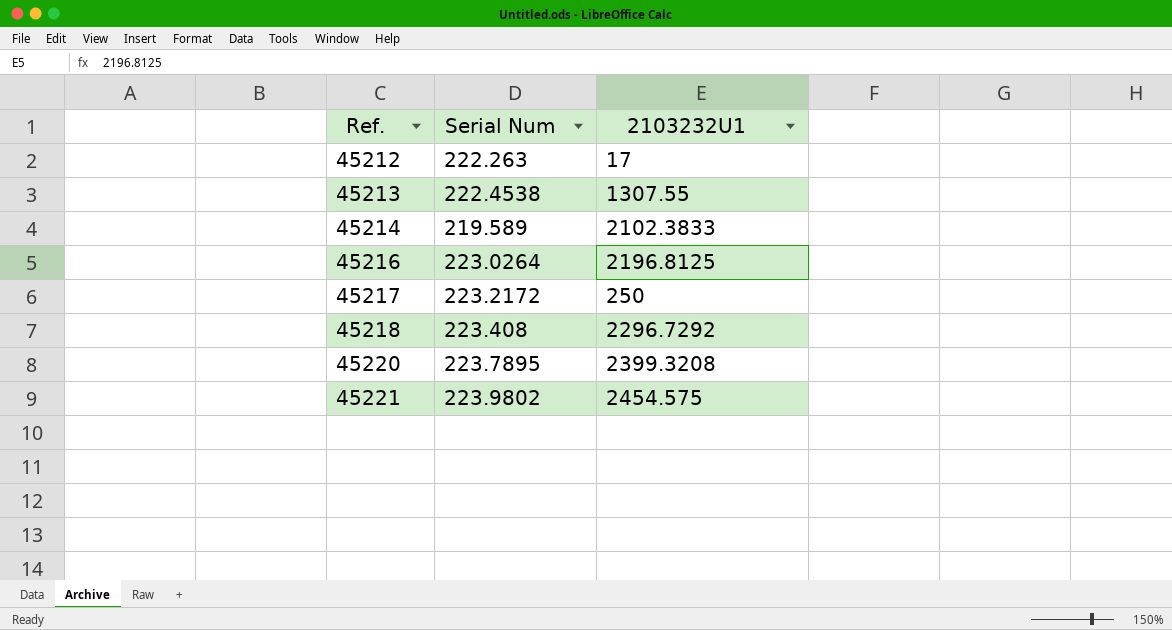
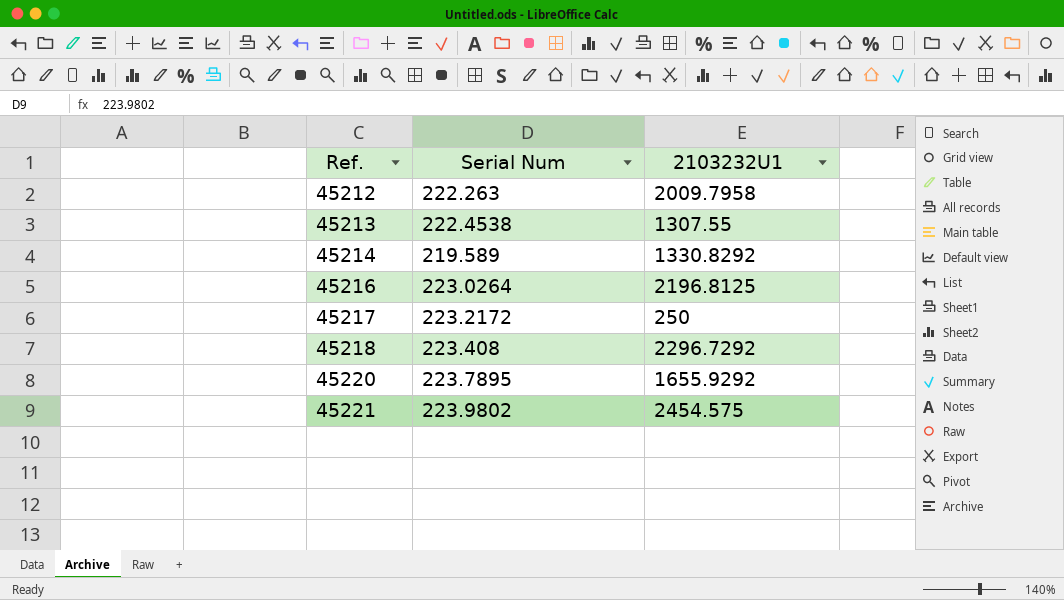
45212 | 2103232U1: 17 -> 2009.7958
45214 | 2103232U1: 2102.3833 -> 1330.8292
45220 | 2103232U1: 2399.3208 -> 1655.9292

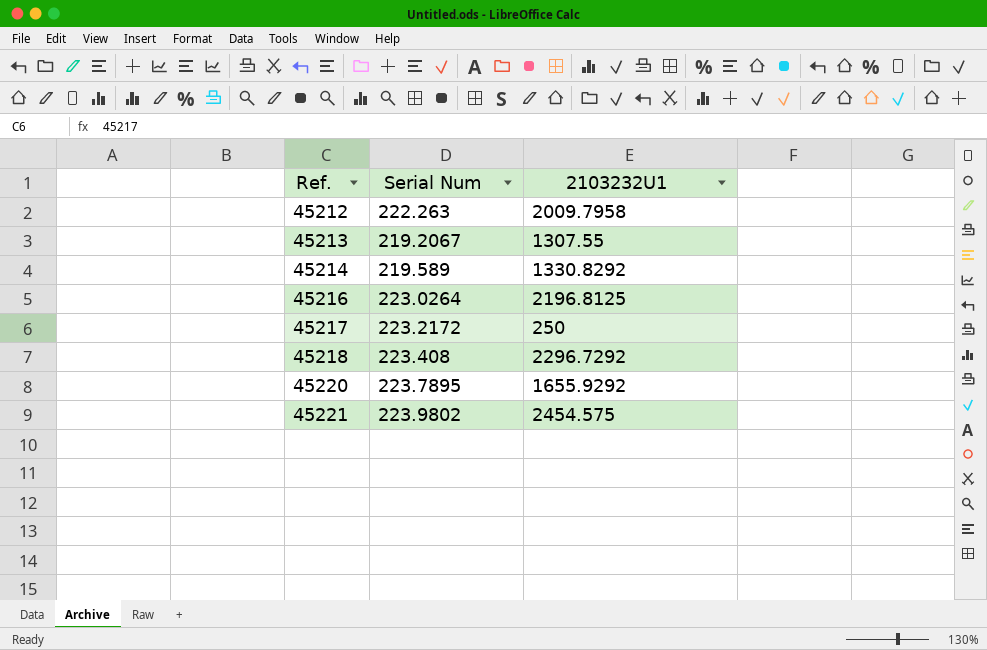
45213 | Serial Num: 222.4538 -> 219.2067

